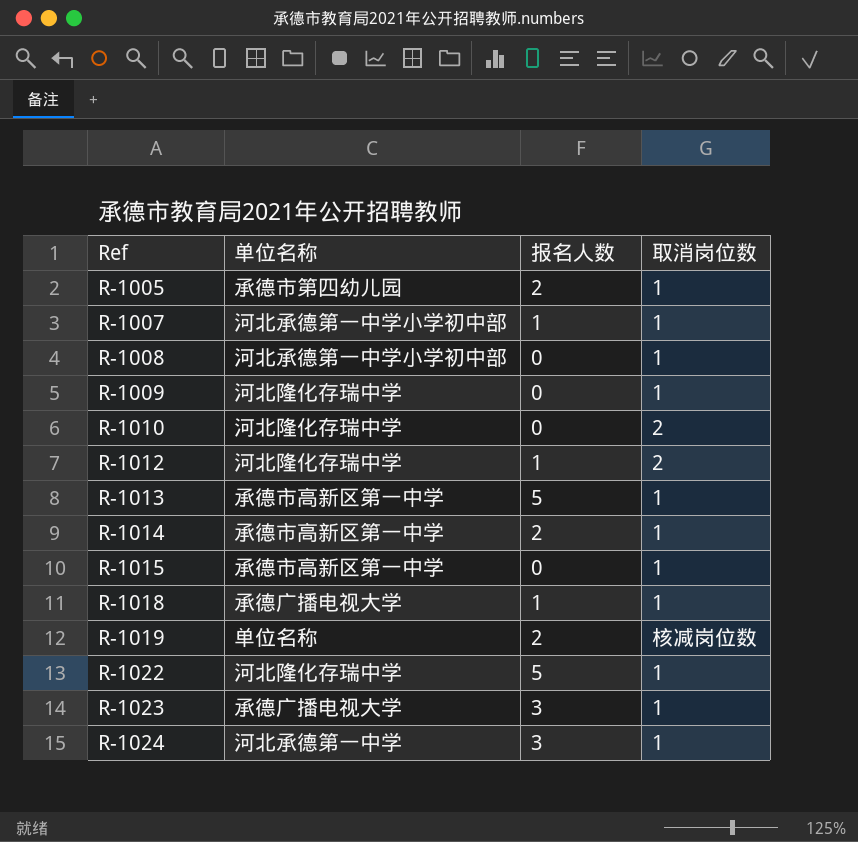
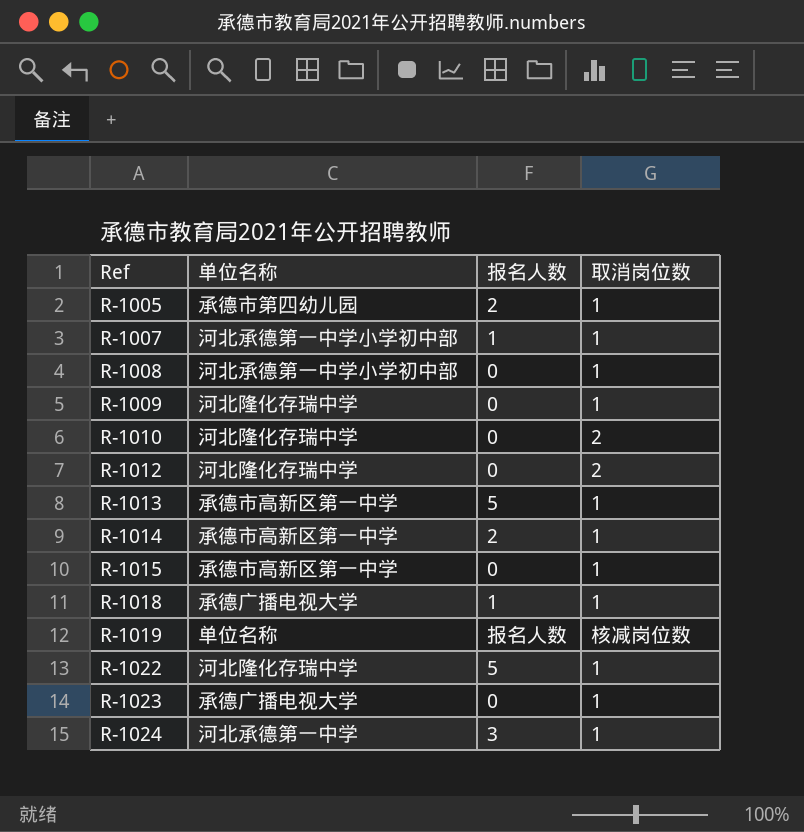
R-1012 | 报名人数: 1 -> 0
R-1019 | 报名人数: 2 -> 报名人数
R-1023 | 报名人数: 3 -> 0

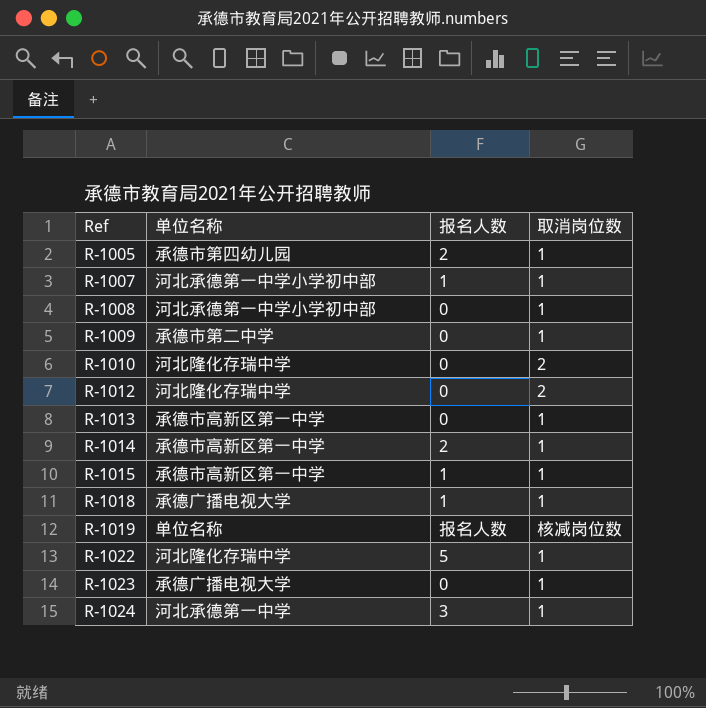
R-1009 | 单位名称: 河北隆化存瑞中学 -> 承德市第二中学
R-1013 | 报名人数: 5 -> 0
R-1015 | 报名人数: 0 -> 1

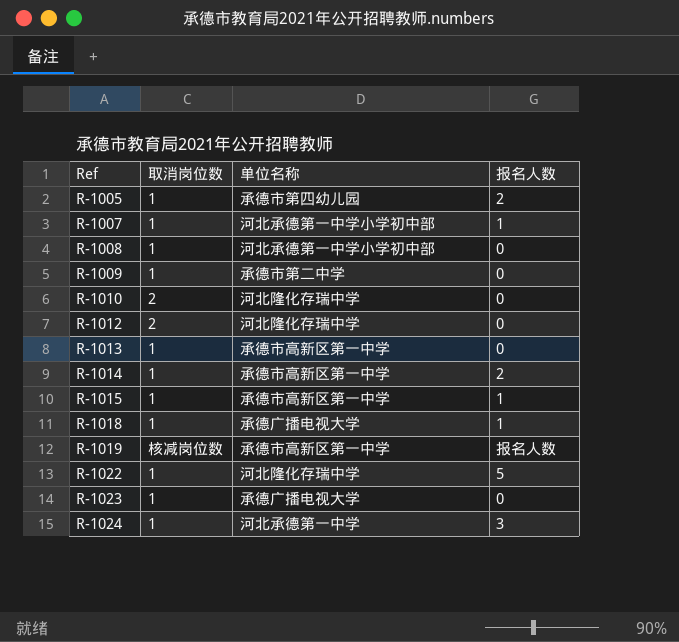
column 取消岗位数 | position: 4 -> 2
R-1019 | 单位名称: 单位名称 -> 承德市高新区第一中学

